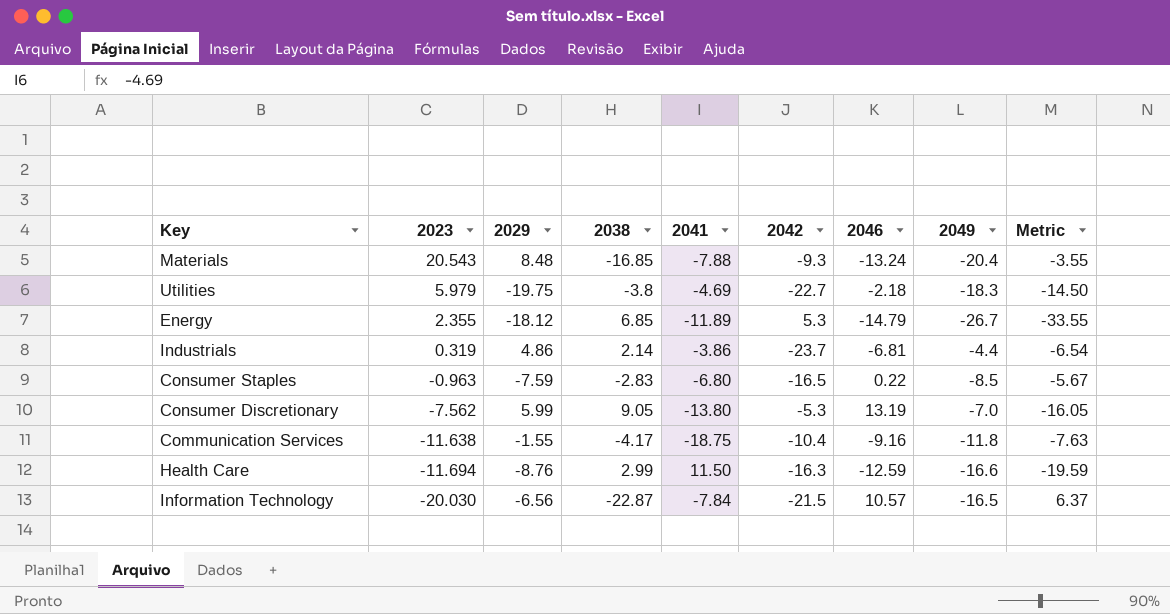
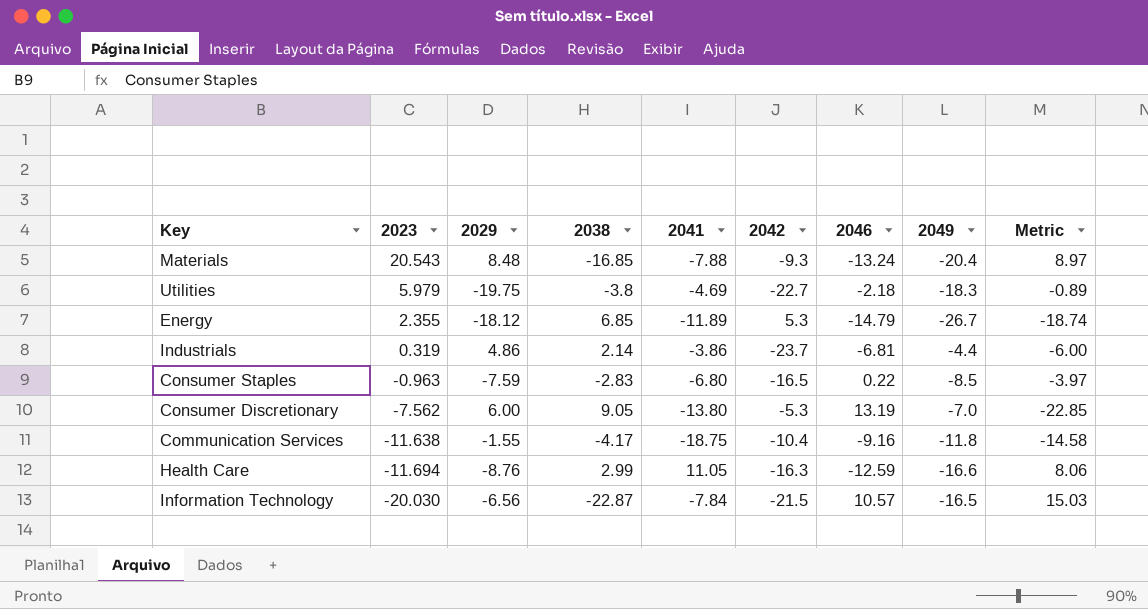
column Metric | formula: [2049] - [2038] -> [2041] - [2038]
Consumer Discretionary | 2029: 5.99 -> 6.00
Health Care | 2041: 11.50 -> 11.05

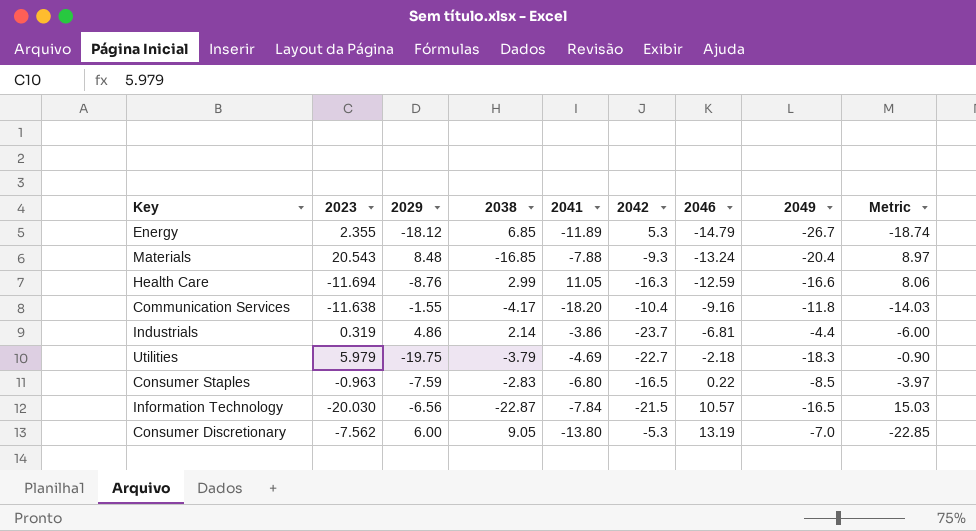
row order: 2023 descending -> 2046 ascending
Communication Services | 2041: -18.75 -> -18.20
Communication Services | Metric: -14.58 -> -14.03
Utilities | 2038: -3.8 -> -3.79
Utilities | Metric: -0.89 -> -0.90

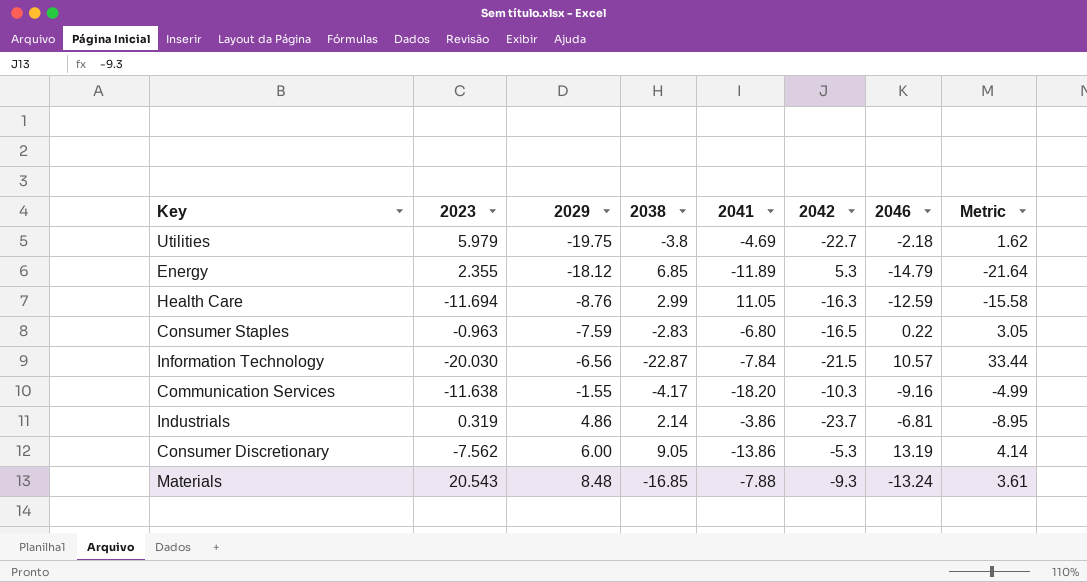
row order: 2046 ascending -> 2029 ascending
column 2049 | position: 8 -> none
column Metric | formula: [2041] - [2038] -> [2046] - [2038]
Utilities | 2038: -3.79 -> -3.8
Communication Services | 2042: -10.4 -> -10.3
Consumer Discretionary | 2041: -13.80 -> -13.86

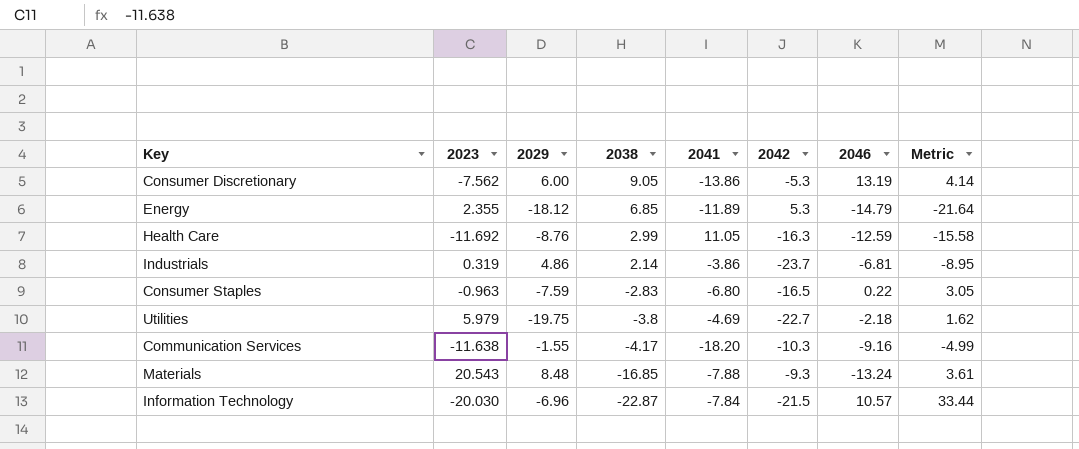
row order: 2029 ascending -> 2038 descending
Health Care | 2023: -11.694 -> -11.692
Information Technology | 2029: -6.56 -> -6.96

